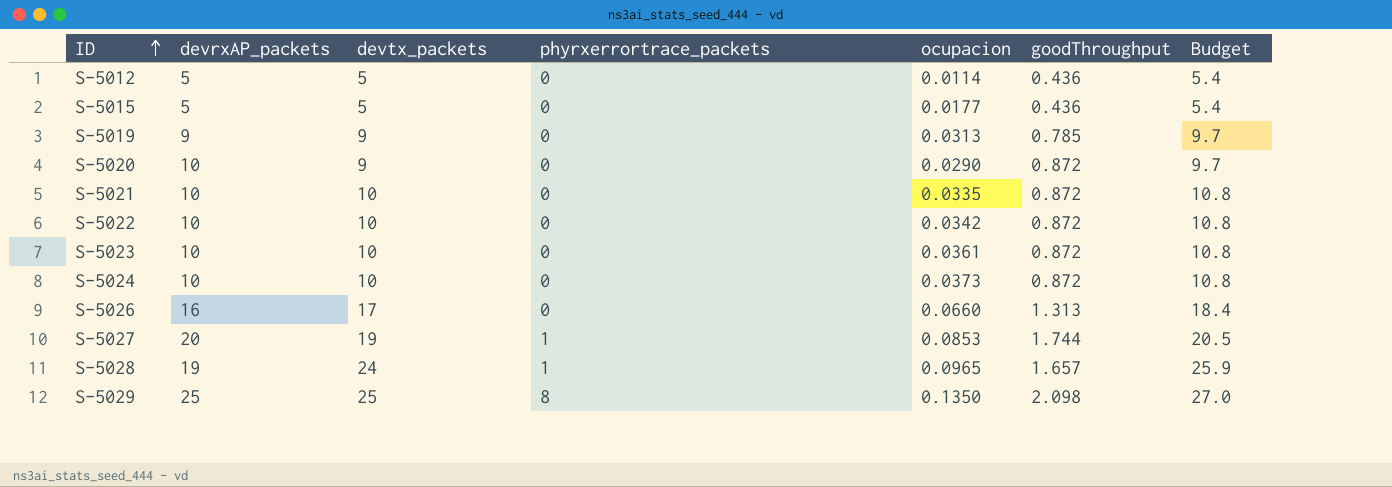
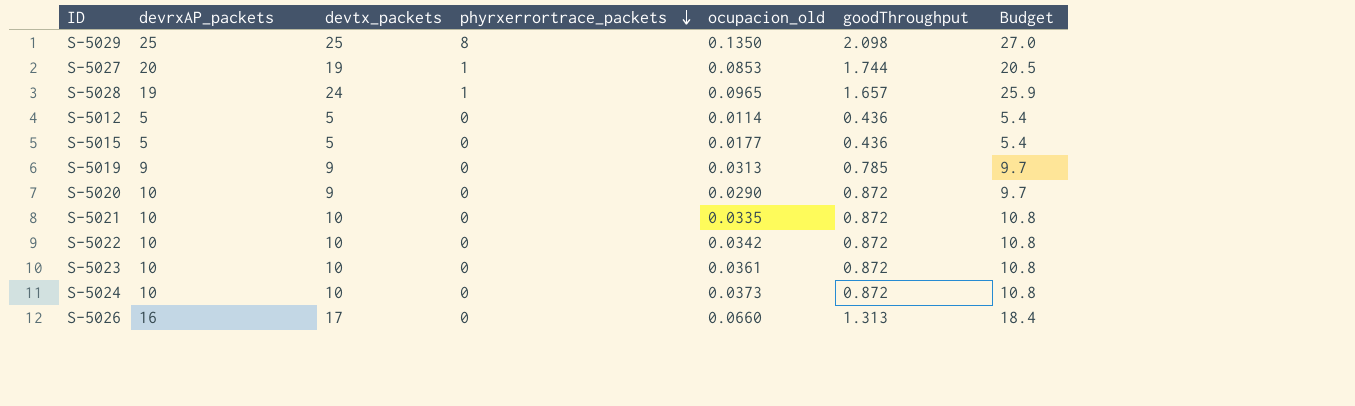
row order: ID ascending -> phyrxerrortrace_packets descending
column name: ocupacion -> ocupacion_old

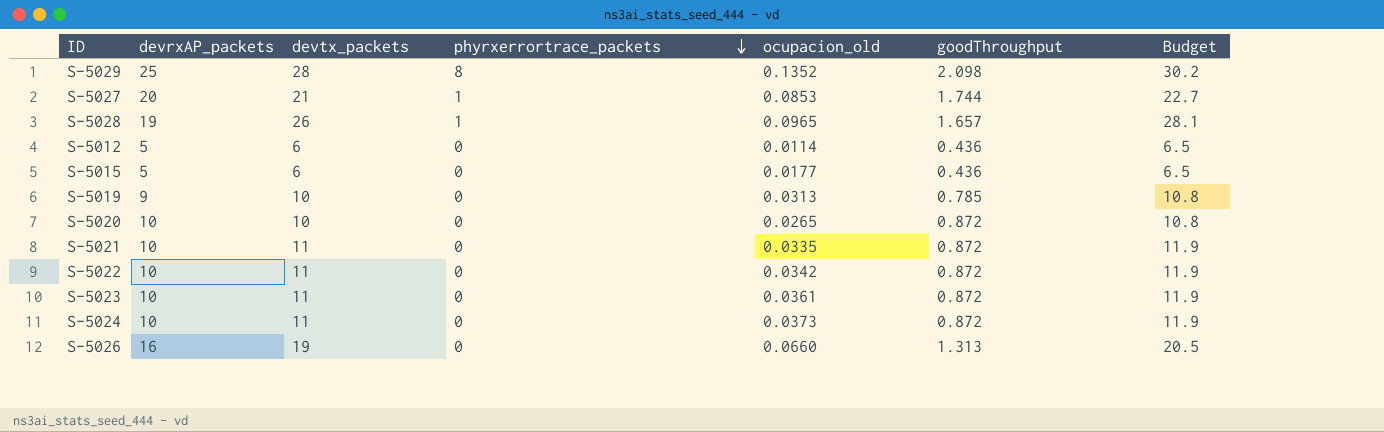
S-5029 | devtx_packets: 25 -> 28
S-5029 | ocupacion_old: 0.1350 -> 0.1352
S-5029 | Budget: 27.0 -> 30.2
S-5027 | devtx_packets: 19 -> 21
S-5027 | Budget: 20.5 -> 22.7
S-5028 | devtx_packets: 24 -> 26
S-5028 | Budget: 25.9 -> 28.1
S-5012 | devtx_packets: 5 -> 6
S-5012 | Budget: 5.4 -> 6.5
S-5015 | devtx_packets: 5 -> 6
S-5015 | Budget: 5.4 -> 6.5
S-5019 | devtx_packets: 9 -> 10
S-5019 | Budget: 9.7 -> 10.8
S-5020 | devtx_packets: 9 -> 10
S-5020 | ocupacion_old: 0.0290 -> 0.0265
S-5020 | Budget: 9.7 -> 10.8
S-5021 | devtx_packets: 10 -> 11
S-5021 | Budget: 10.8 -> 11.9
S-5022 | devtx_packets: 10 -> 11
S-5022 | Budget: 10.8 -> 11.9
S-5023 | devtx_packets: 10 -> 11
S-5023 | Budget: 10.8 -> 11.9
S-5024 | devtx_packets: 10 -> 11
S-5024 | Budget: 10.8 -> 11.9
S-5026 | devtx_packets: 17 -> 19
S-5026 | Budget: 18.4 -> 20.5

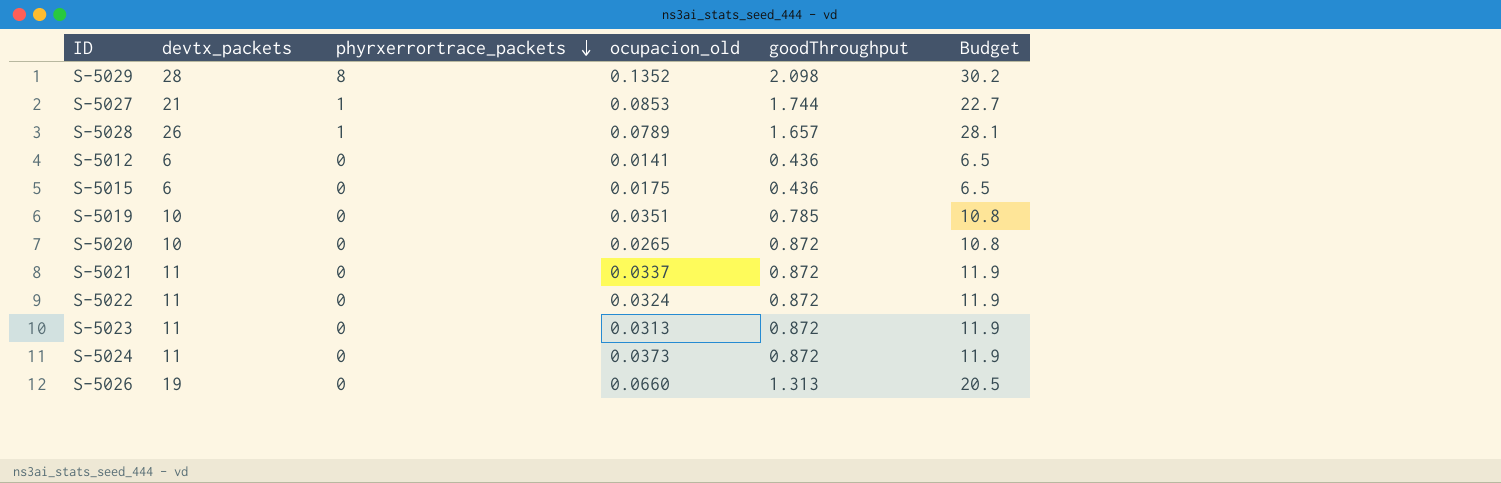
column devrxAP_packets | position: 2 -> none
S-5028 | ocupacion_old: 0.0965 -> 0.0789
S-5012 | ocupacion_old: 0.0114 -> 0.0141
S-5015 | ocupacion_old: 0.0177 -> 0.0175
S-5019 | ocupacion_old: 0.0313 -> 0.0351
S-5021 | ocupacion_old: 0.0335 -> 0.0337
S-5022 | ocupacion_old: 0.0342 -> 0.0324
S-5023 | ocupacion_old: 0.0361 -> 0.0313

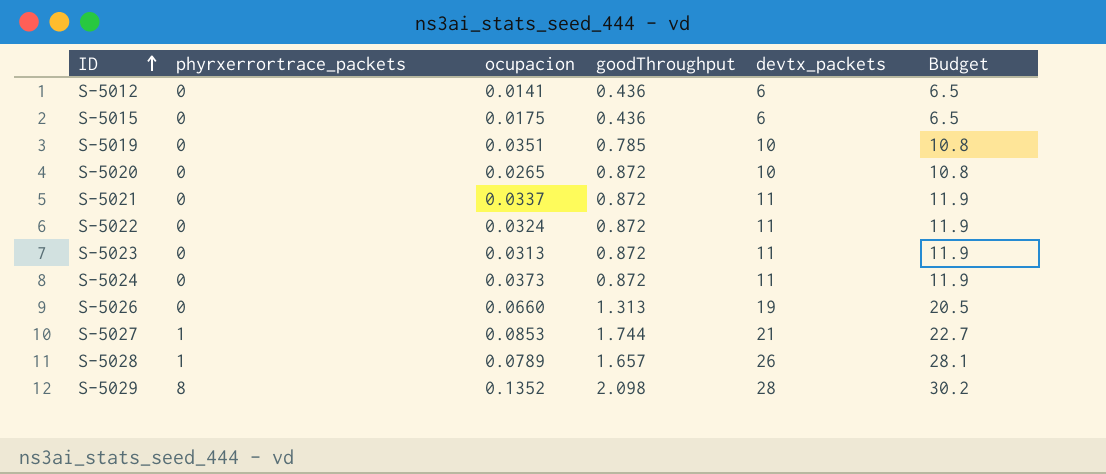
row order: phyrxerrortrace_packets descending -> ID ascending
column name: ocupacion_old -> ocupacion
column devtx_packets | position: 2 -> 5

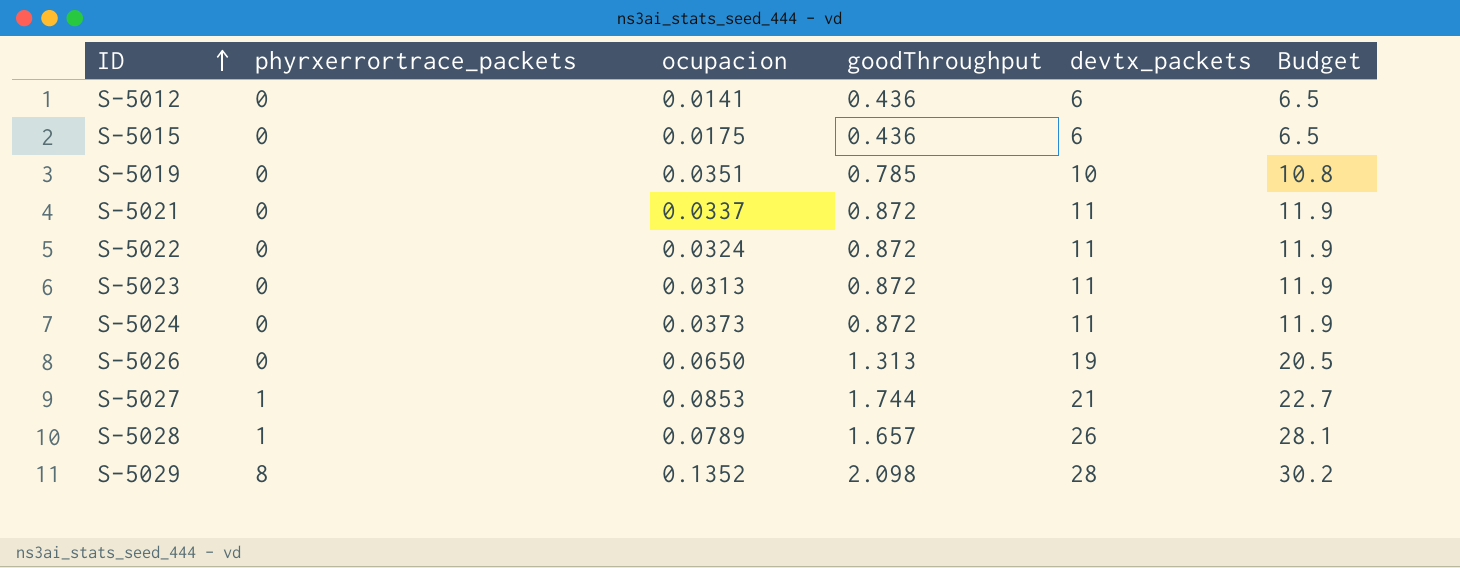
row S-5020: 0 | 0.0265 | 0.872 | 10 | 10.8 -> none
S-5026 | ocupacion: 0.0660 -> 0.0650

